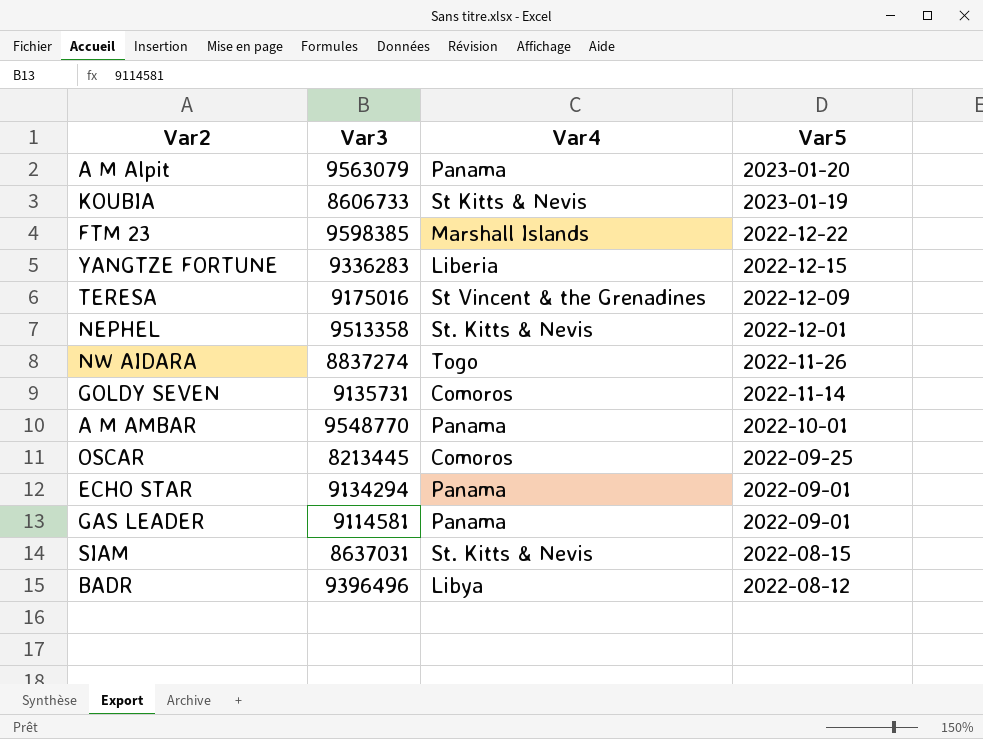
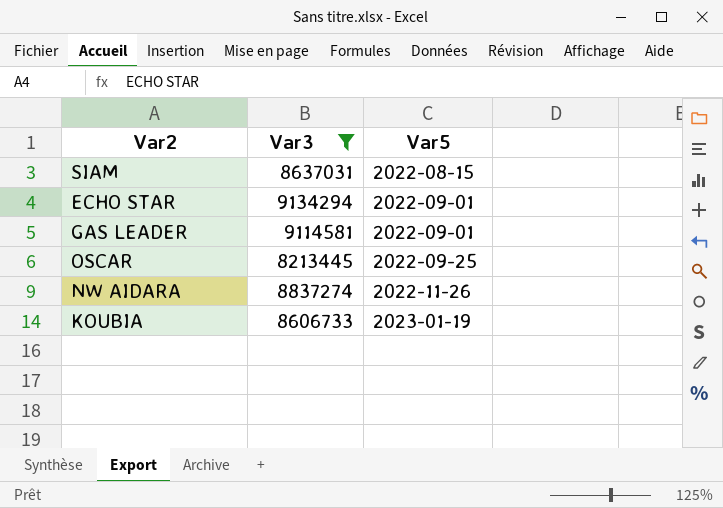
filter: none -> Var3 <= 9134294
row order: Var5 descending -> Var5 ascending
column Var4 | position: 3 -> none

